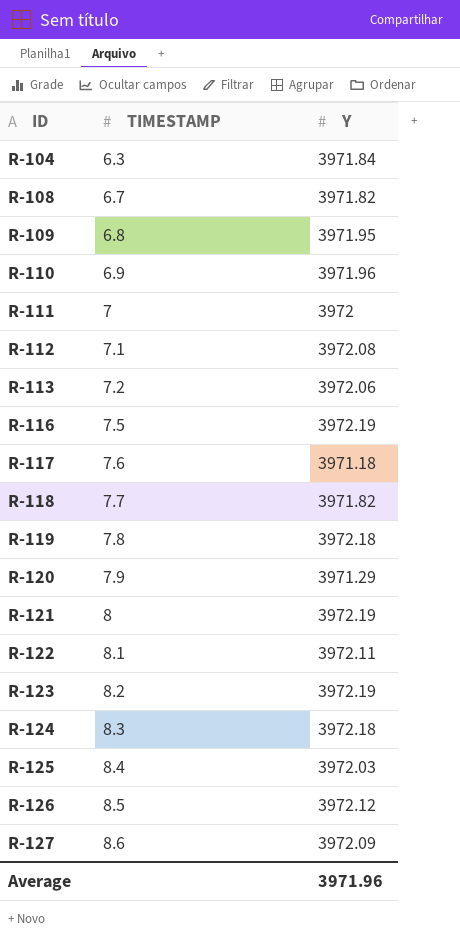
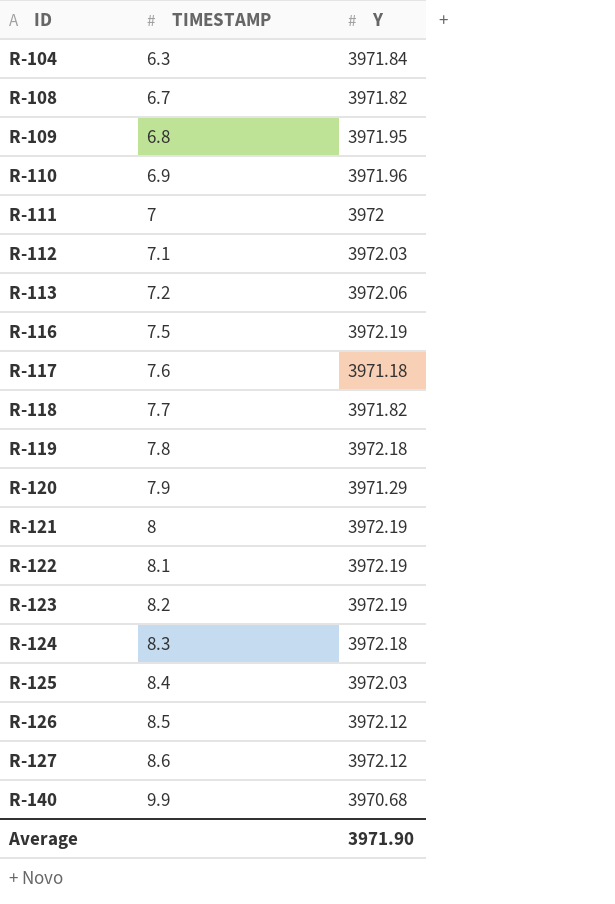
R-112 | Y: 3972.08 -> 3972.03
R-122 | Y: 3972.11 -> 3972.19
R-127 | Y: 3972.09 -> 3972.12
row R-140: none -> 9.9 | 3970.68
Average | Y: 3971.96 -> 3971.90

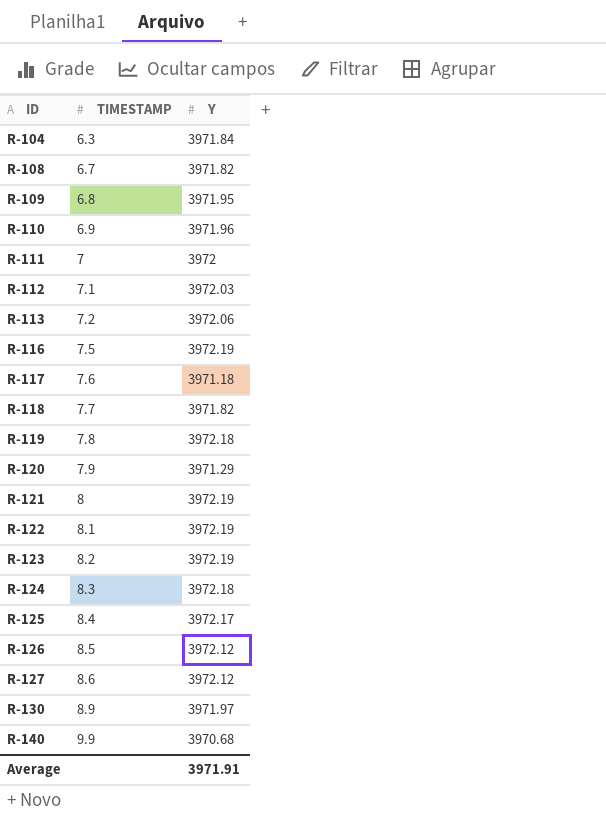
R-125 | Y: 3972.03 -> 3972.17
row R-130: none -> 8.9 | 3971.97
Average | Y: 3971.90 -> 3971.91

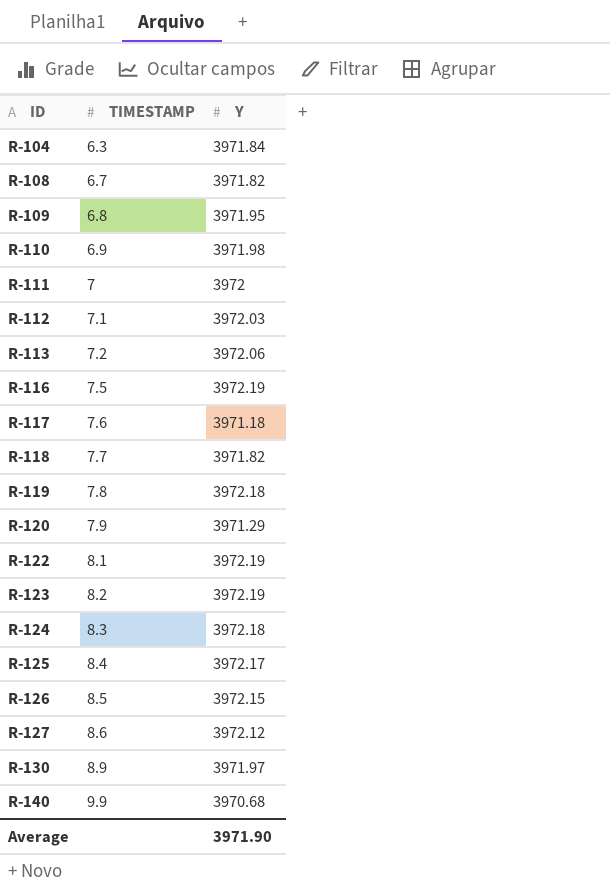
row R-121: 8 | 3972.19 -> none
R-110 | Y: 3971.96 -> 3971.98
R-126 | Y: 3972.12 -> 3972.15
Average | Y: 3971.91 -> 3971.90

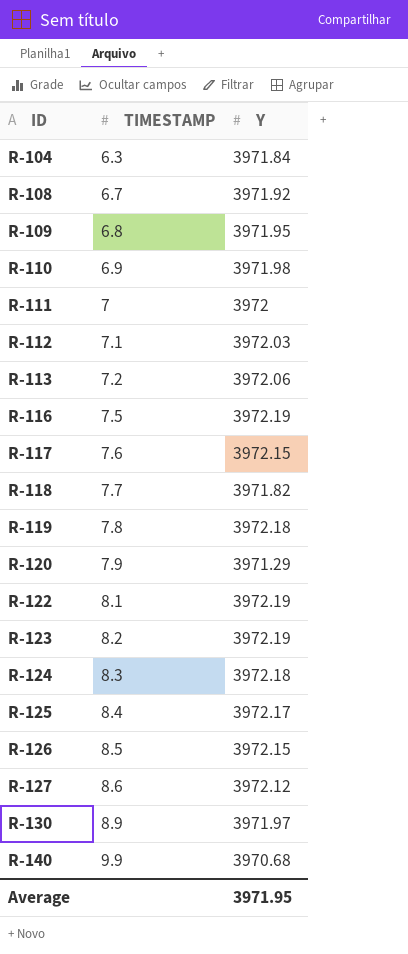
R-108 | Y: 3971.82 -> 3971.92
R-117 | Y: 3971.18 -> 3972.15
Average | Y: 3971.90 -> 3971.95

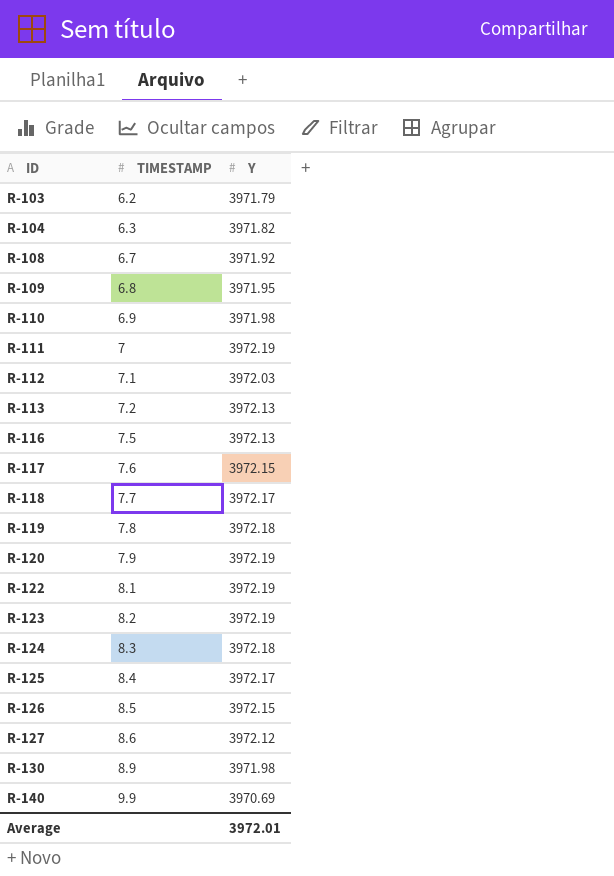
row R-103: none -> 6.2 | 3971.79
R-104 | Y: 3971.84 -> 3971.82
R-111 | Y: 3972 -> 3972.19
R-113 | Y: 3972.06 -> 3972.13
R-116 | Y: 3972.19 -> 3972.13
R-118 | Y: 3971.82 -> 3972.17
R-120 | Y: 3971.29 -> 3972.19
R-130 | Y: 3971.97 -> 3971.98
R-140 | Y: 3970.68 -> 3970.69
Average | Y: 3971.95 -> 3972.01

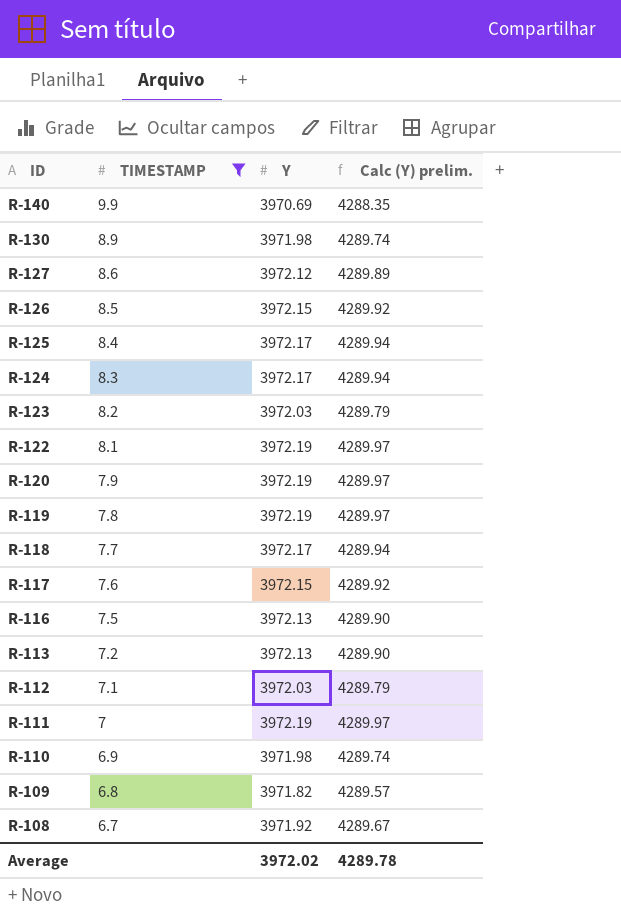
filter: none -> TIMESTAMP >= 6.7
row order: ID ascending -> ID descending
column Calc (Y) prelim. | formula: none -> [Y] * 1.08
R-124 | Y: 3972.18 -> 3972.17
R-123 | Y: 3972.19 -> 3972.03
R-119 | Y: 3972.18 -> 3972.19
R-109 | Y: 3971.95 -> 3971.82
Average | Y: 3972.01 -> 3972.02

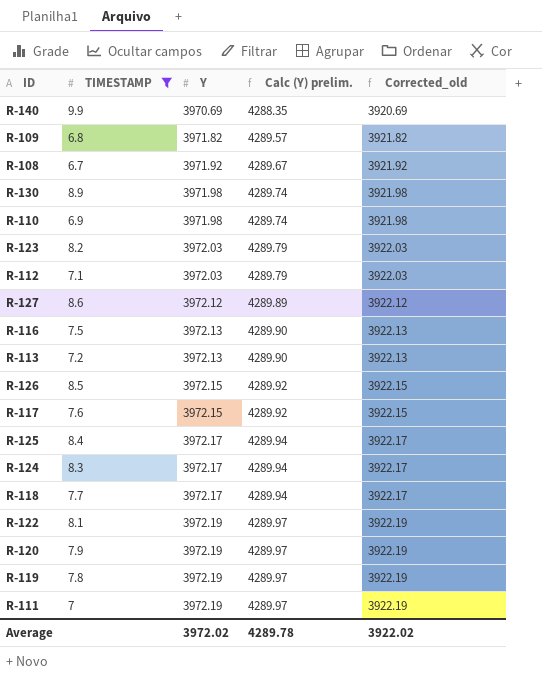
row order: ID descending -> Y ascending
column Corrected_old | formula: none -> [Y] - 50

